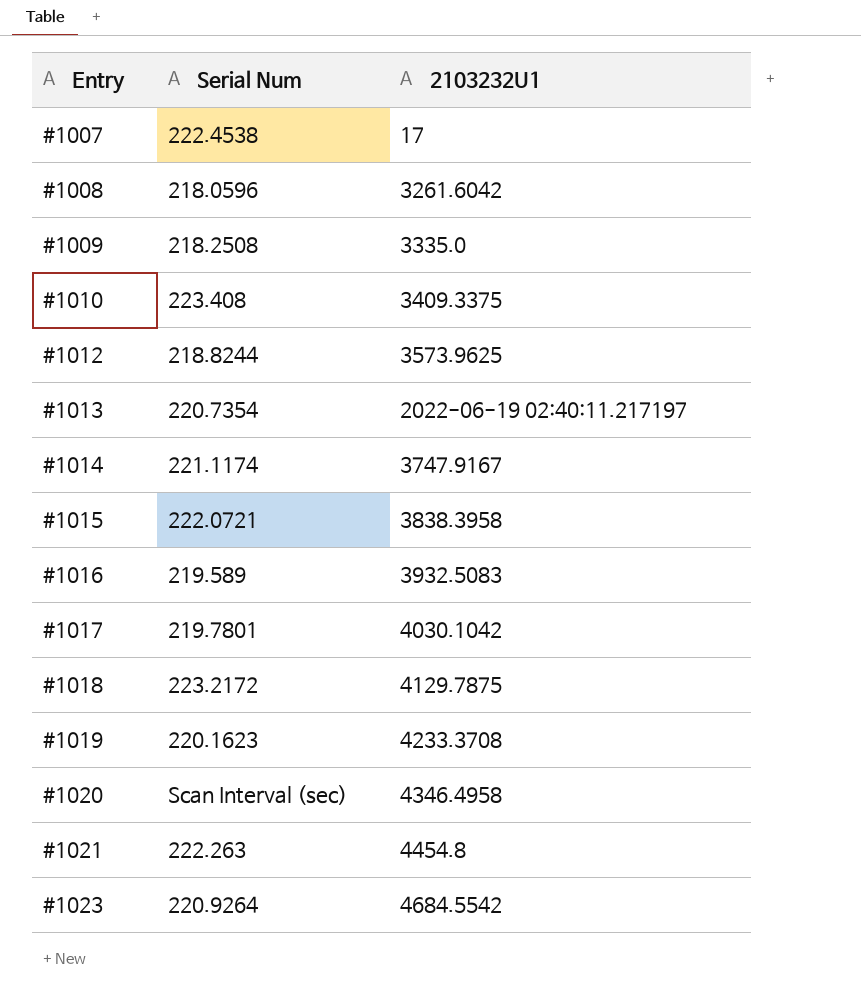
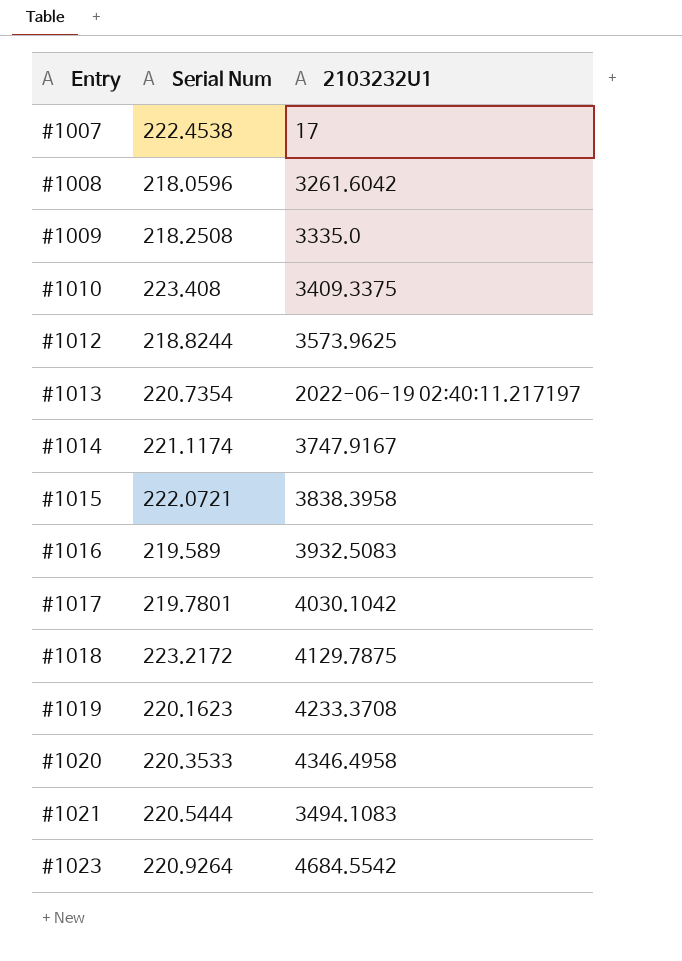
#1020 | Serial Num: Scan Interval (sec) -> 220.3533
#1021 | Serial Num: 222.263 -> 220.5444
#1021 | 2103232U1: 4454.8 -> 3494.1083

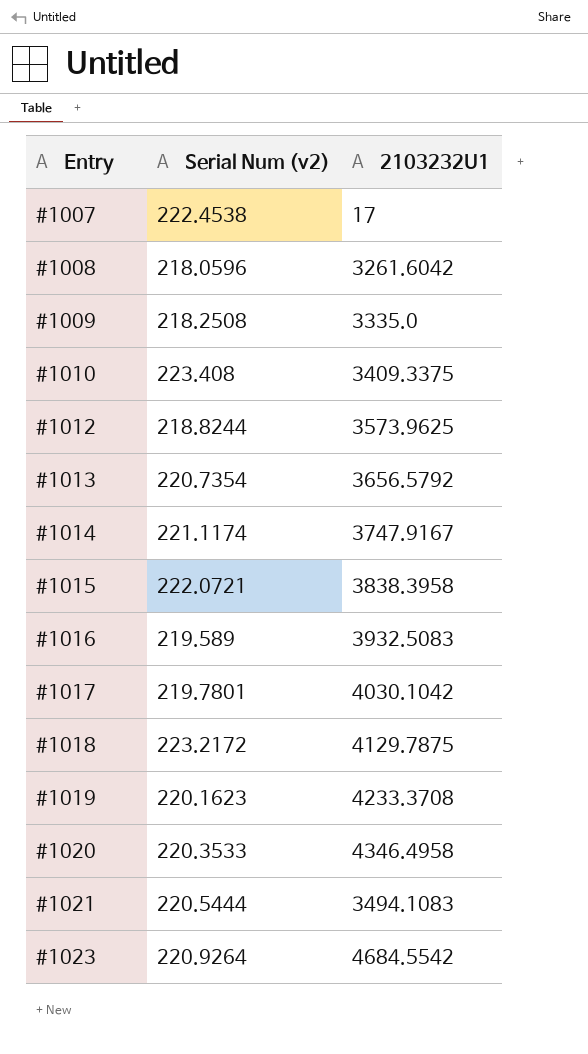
column name: Serial Num -> Serial Num (v2)
#1013 | 2103232U1: 2022-06-19 02:40:11.217197 -> 3656.5792

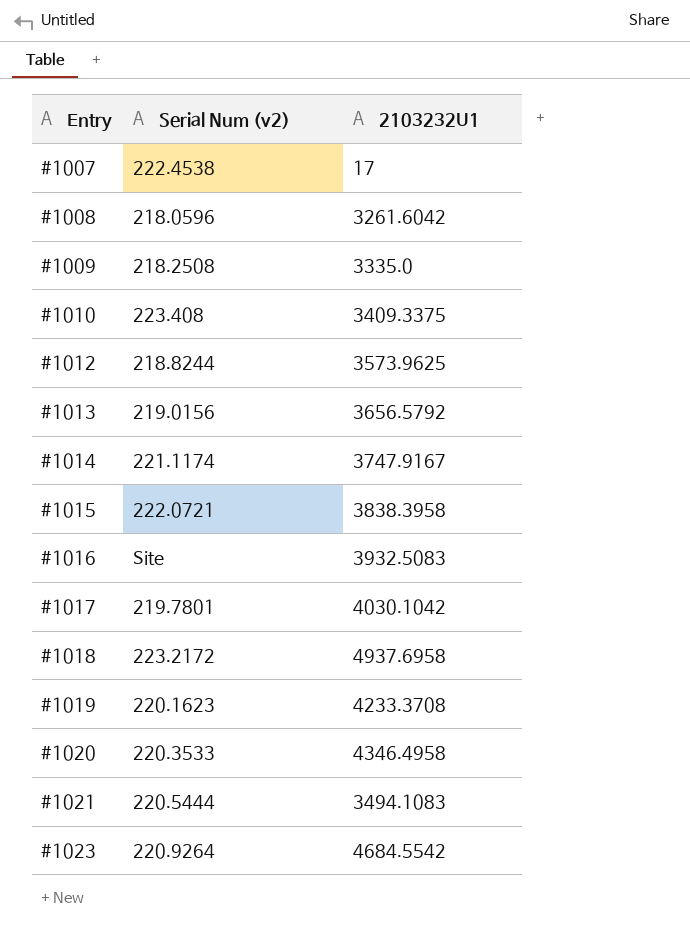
#1013 | Serial Num (v2): 220.7354 -> 219.0156
#1016 | Serial Num (v2): 219.589 -> Site
#1018 | 2103232U1: 4129.7875 -> 4937.6958

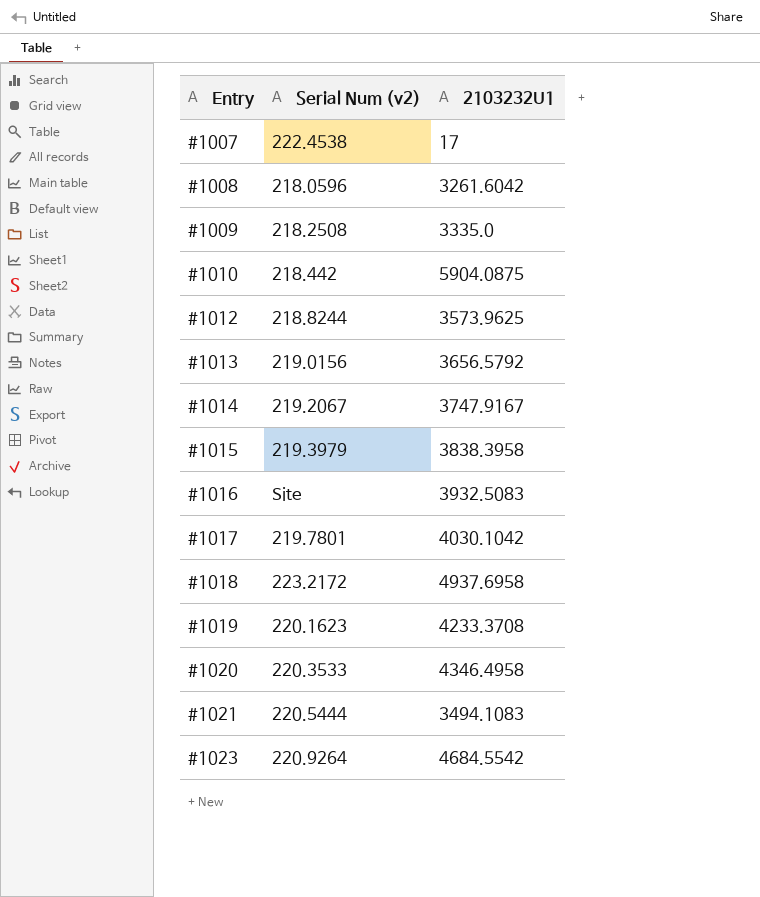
#1010 | Serial Num (v2): 223.408 -> 218.442
#1010 | 2103232U1: 3409.3375 -> 5904.0875
#1014 | Serial Num (v2): 221.1174 -> 219.2067
#1015 | Serial Num (v2): 222.0721 -> 219.3979

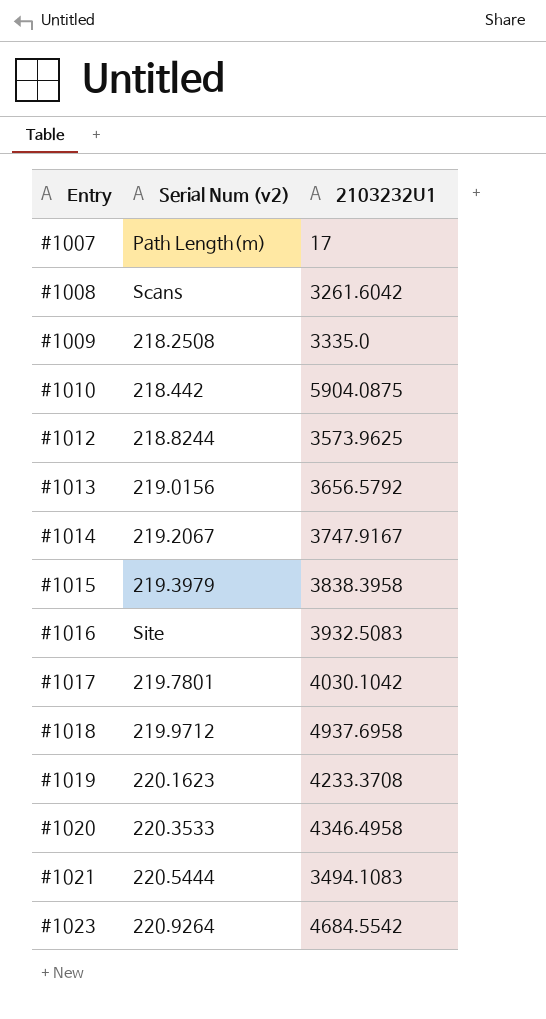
#1007 | Serial Num (v2): 222.4538 -> Path Length(m)
#1008 | Serial Num (v2): 218.0596 -> Scans
#1018 | Serial Num (v2): 223.2172 -> 219.9712

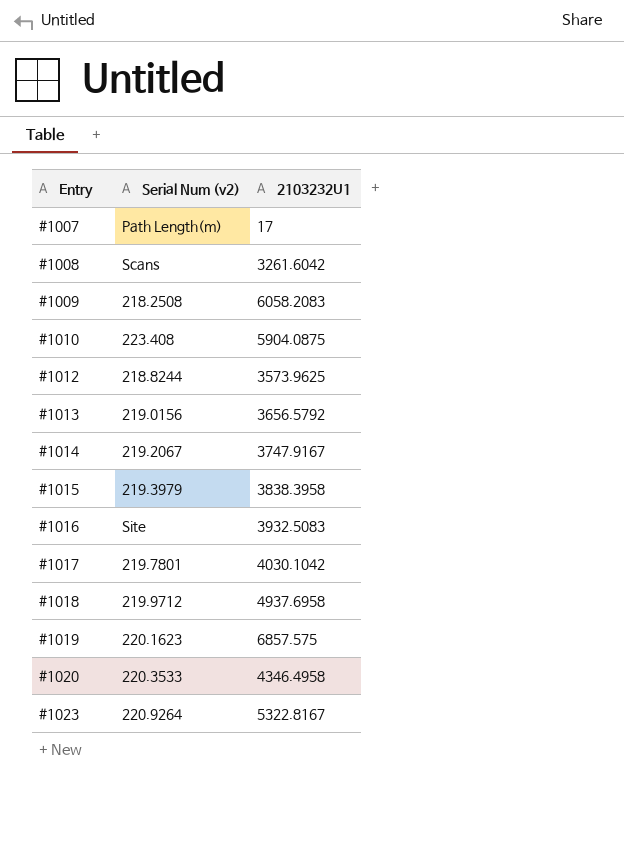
row #1021: 220.5444 | 3494.1083 -> none
#1009 | 2103232U1: 3335.0 -> 6058.2083
#1010 | Serial Num (v2): 218.442 -> 223.408
#1019 | 2103232U1: 4233.3708 -> 6857.575
#1023 | 2103232U1: 4684.5542 -> 5322.8167

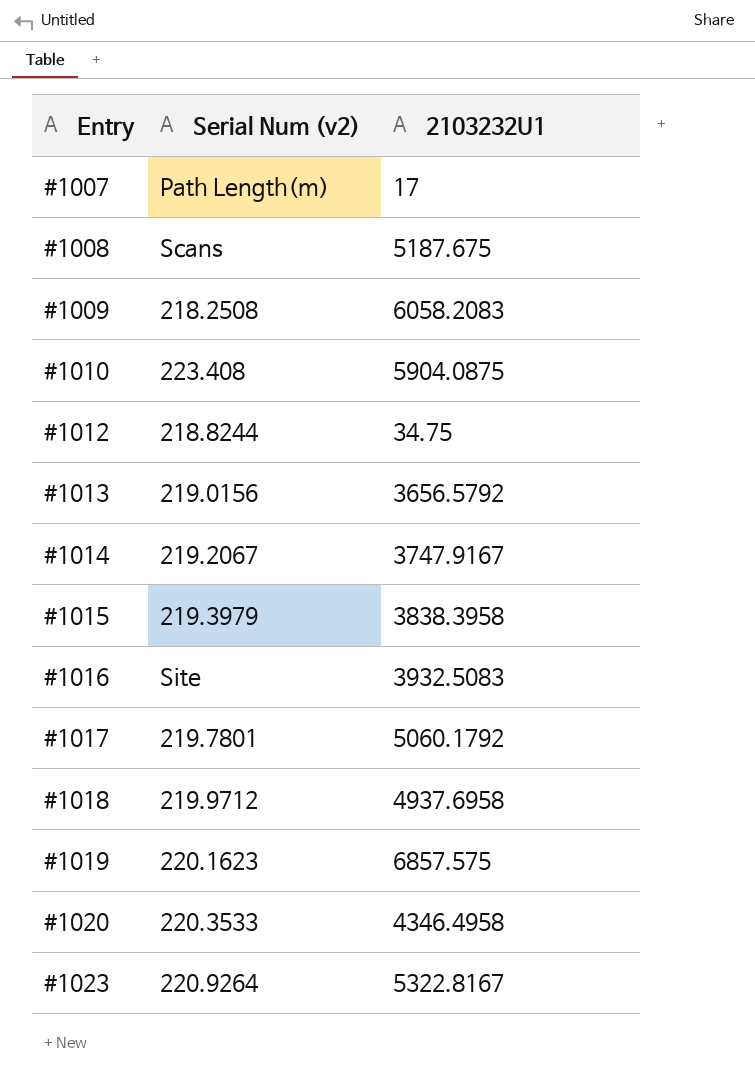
#1008 | 2103232U1: 3261.6042 -> 5187.675
#1012 | 2103232U1: 3573.9625 -> 34.75
#1017 | 2103232U1: 4030.1042 -> 5060.1792

